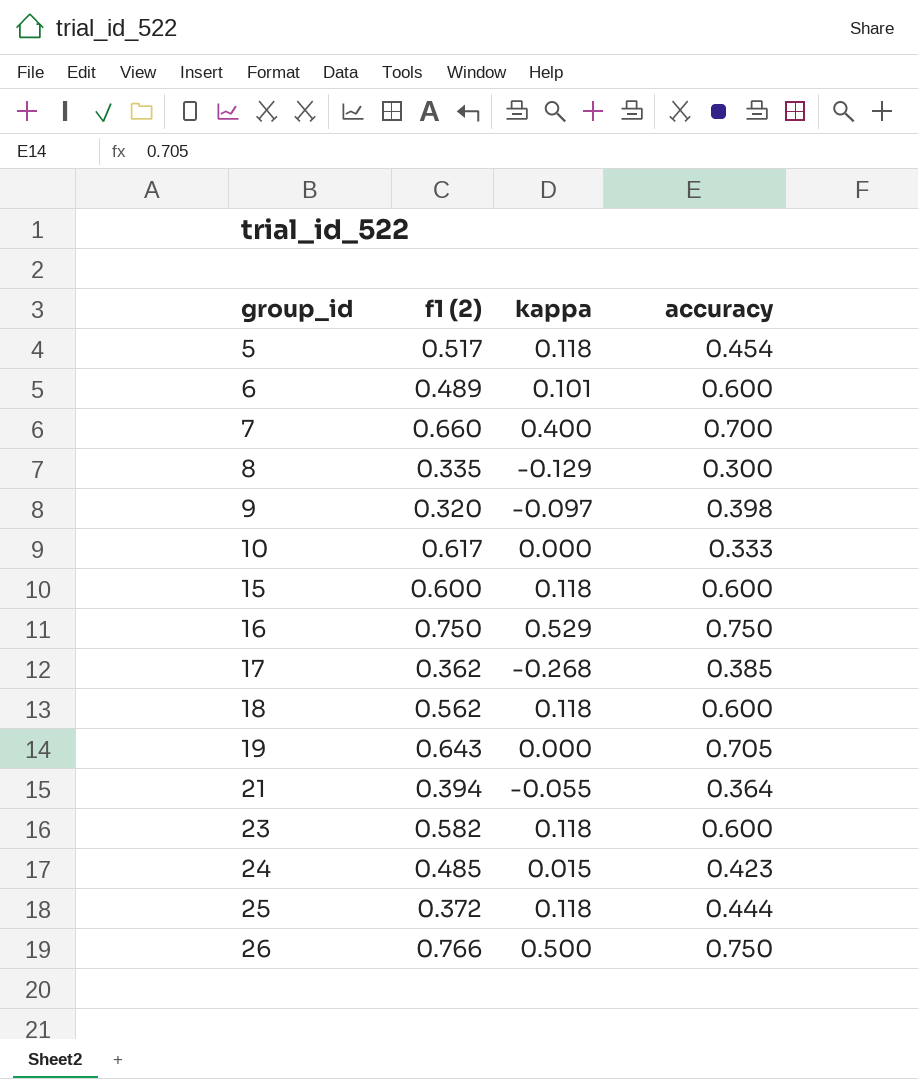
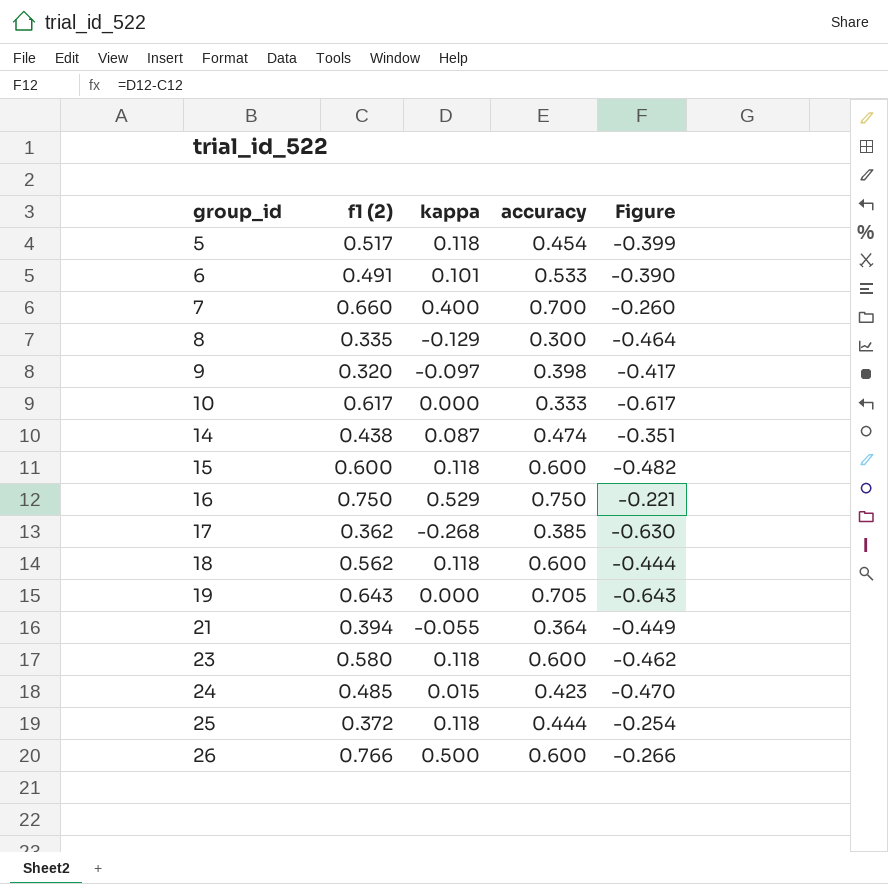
column Figure | formula: none -> [kappa] - [f1 (2)]
6 | f1 (2): 0.489 -> 0.491
6 | accuracy: 0.600 -> 0.533
row 14: none -> 0.438 | 0.087 | 0.474 | -0.351
23 | f1 (2): 0.582 -> 0.580
26 | accuracy: 0.750 -> 0.600

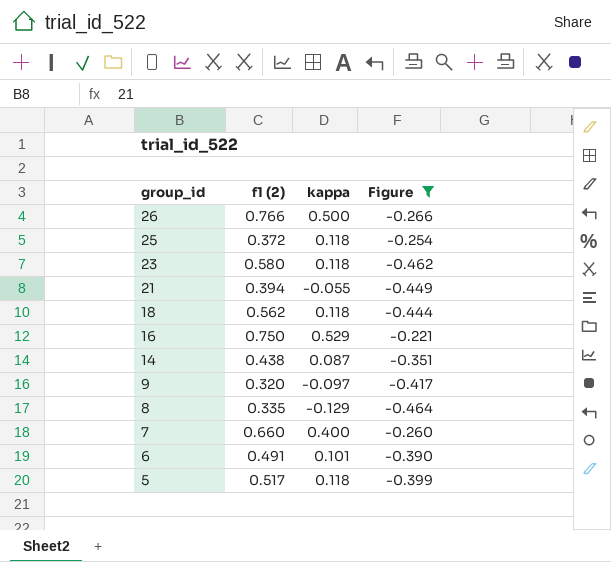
filter: none -> Figure >= -0.464
row order: group_id ascending -> group_id descending
column accuracy | position: 4 -> none

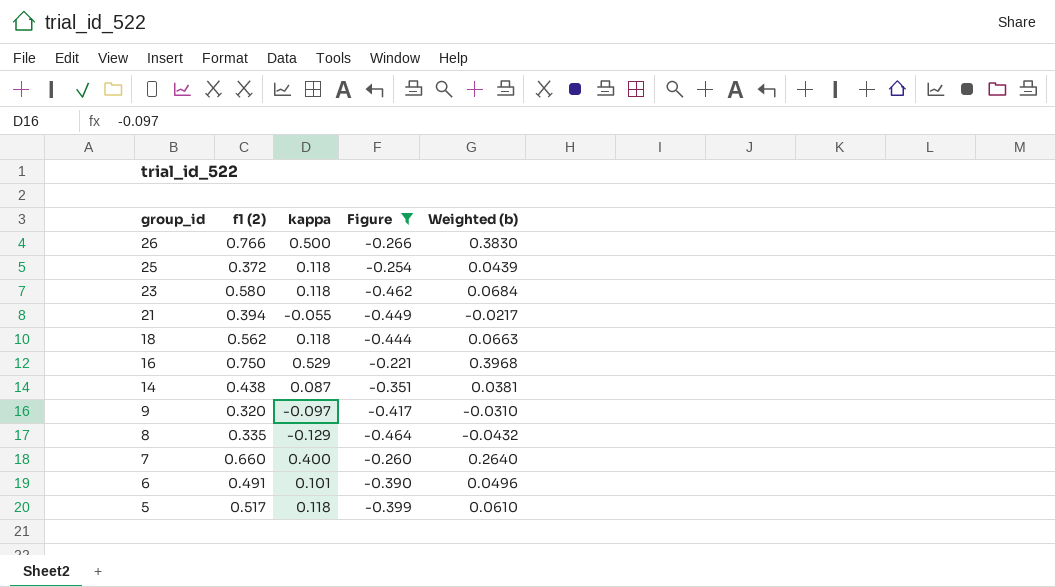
column Weighted (b) | formula: none -> [f1 (2)] * [kappa]

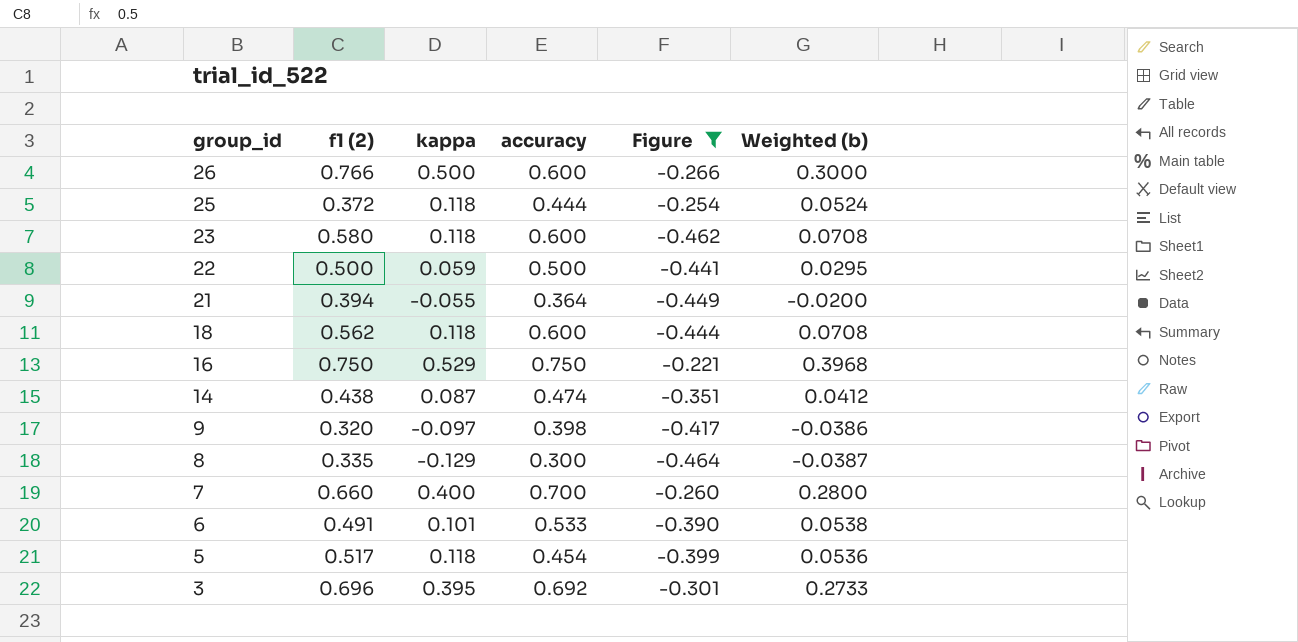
column accuracy | position: none -> 4
column Weighted (b) | formula: [f1 (2)] * [kappa] -> [kappa] * [accuracy]
row 22: none -> 0.500 | 0.059 | 0.500 | -0.441 | 0.0295
row 3: none -> 0.696 | 0.395 | 0.692 | -0.301 | 0.2733

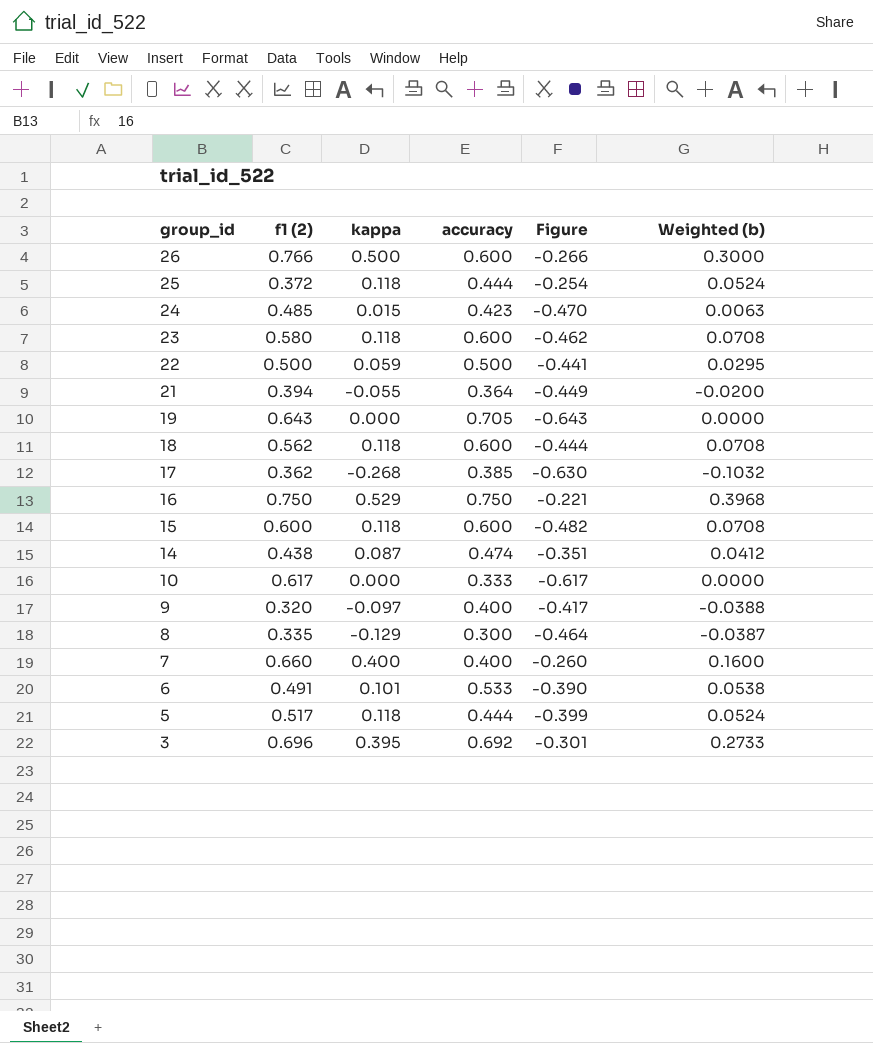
filter: Figure >= -0.464 -> none
9 | accuracy: 0.398 -> 0.400
9 | Weighted (b): -0.0386 -> -0.0388
7 | accuracy: 0.700 -> 0.400
7 | Weighted (b): 0.2800 -> 0.1600
5 | accuracy: 0.454 -> 0.444
5 | Weighted (b): 0.0536 -> 0.0524

